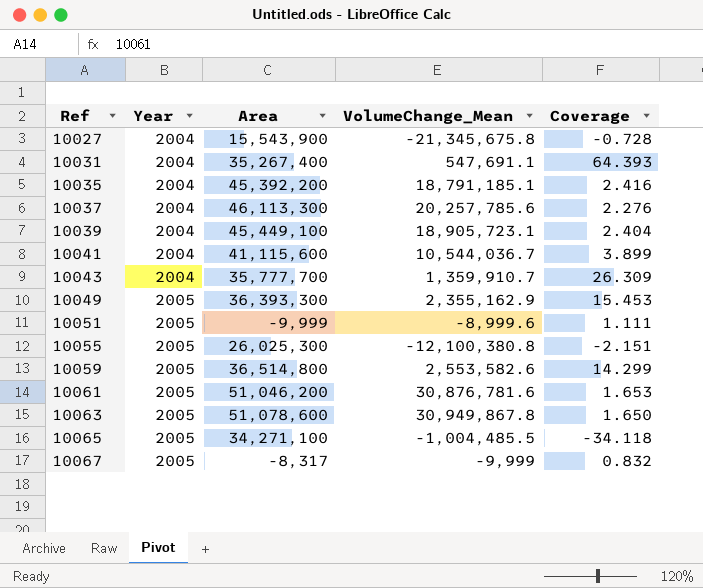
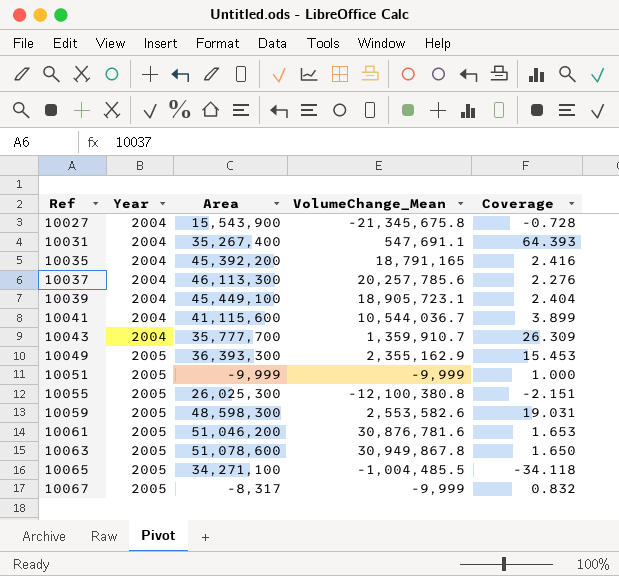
10035 | VolumeChange_Mean: 18,791,185.1 -> 18,791,165
10051 | VolumeChange_Mean: -8,999.6 -> -9,999
10051 | Coverage: 1.111 -> 1.000
10059 | Area: 36,514,800 -> 48,598,300
10059 | Coverage: 14.299 -> 19.031

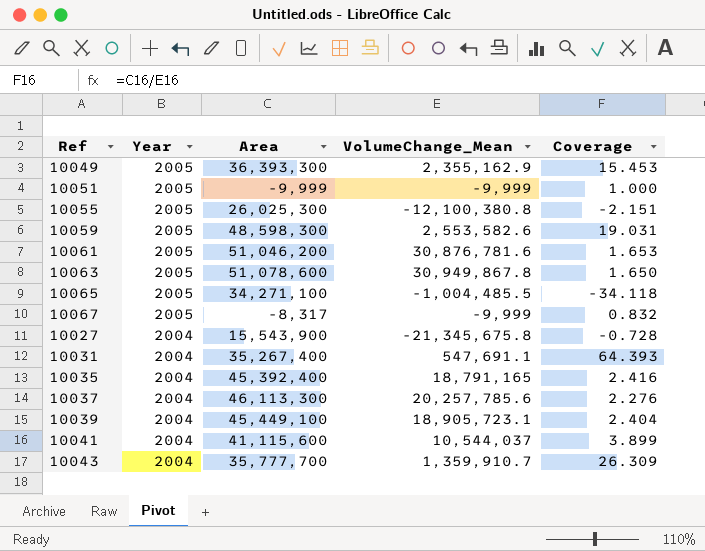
row order: Ref ascending -> Year descending
10035 | Area: 45,392,200 -> 45,392,400
10041 | VolumeChange_Mean: 10,544,036.7 -> 10,544,037

